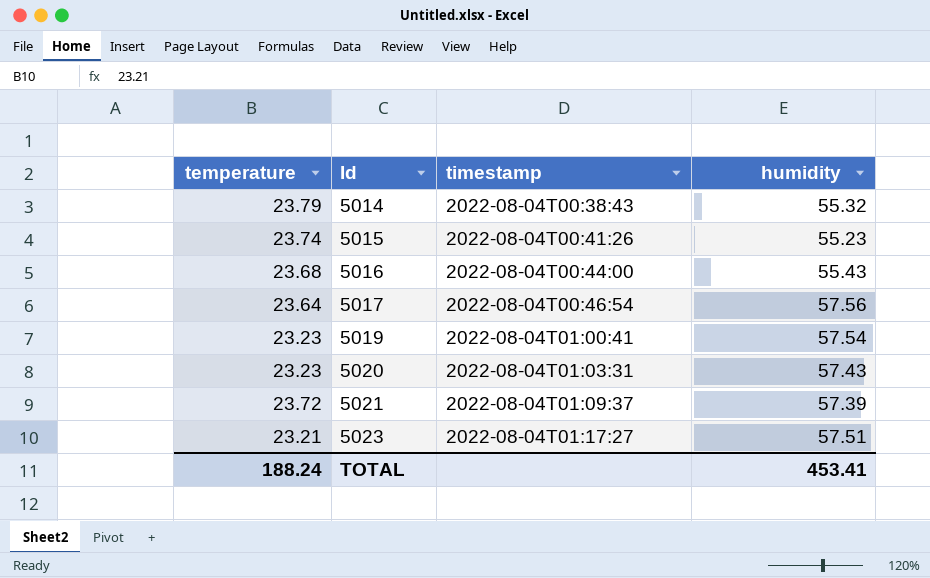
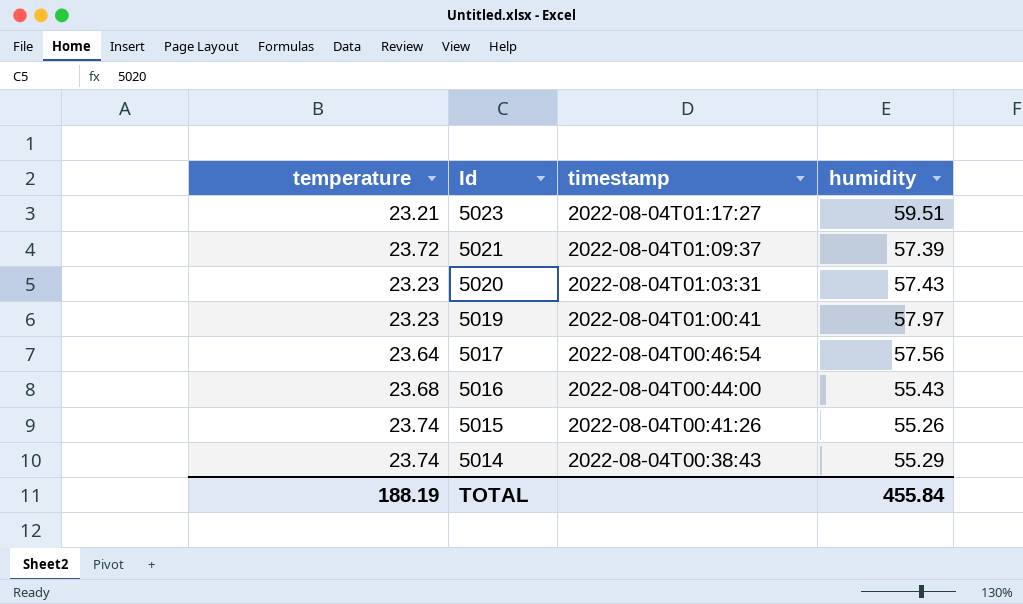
row order: Id ascending -> Id descending
5023 | humidity: 57.51 -> 59.51
5019 | humidity: 57.54 -> 57.97
5015 | humidity: 55.23 -> 55.26
5014 | temperature: 23.79 -> 23.74
5014 | humidity: 55.32 -> 55.29
TOTAL | temperature: 188.24 -> 188.19
TOTAL | humidity: 453.41 -> 455.84

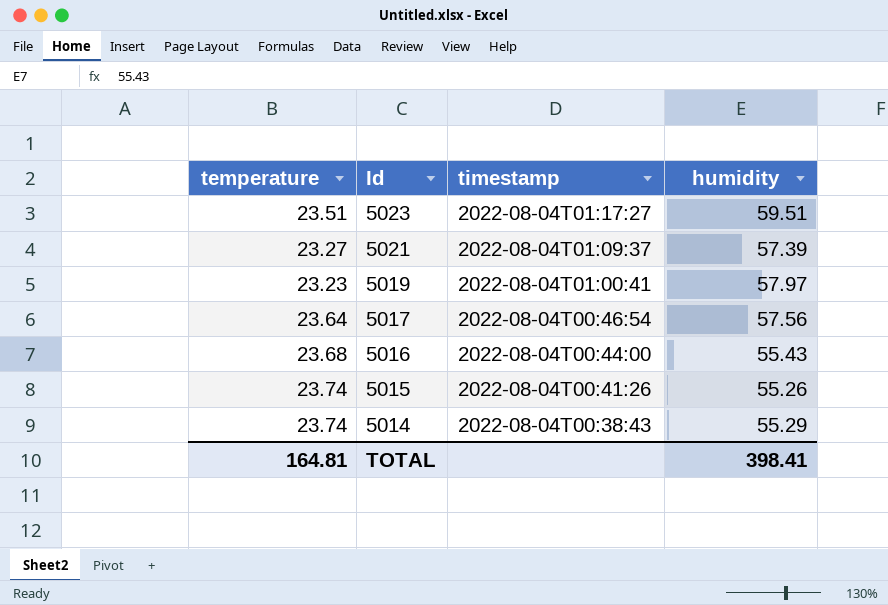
row 5020: 23.23 | 2022-08-04T01:03:31 | 57.43 -> none
5023 | temperature: 23.21 -> 23.51
5021 | temperature: 23.72 -> 23.27
TOTAL | temperature: 188.19 -> 164.81
TOTAL | humidity: 455.84 -> 398.41

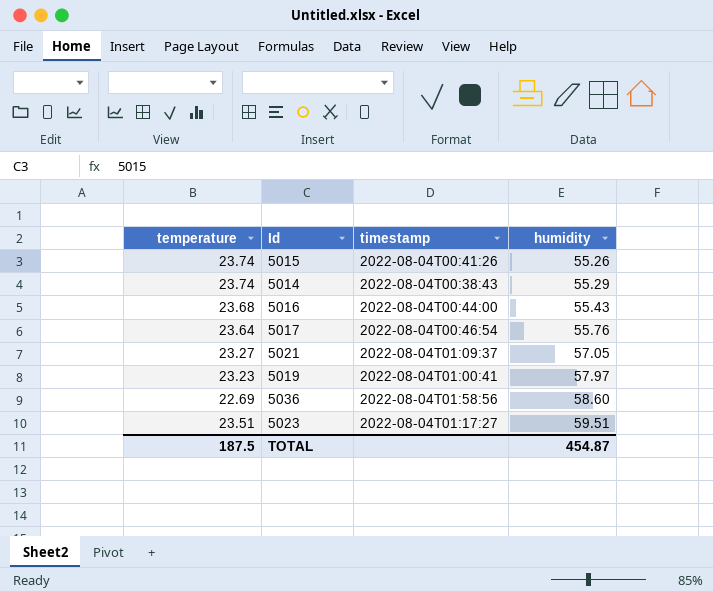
row order: Id descending -> humidity ascending
5017 | humidity: 57.56 -> 55.76
5021 | humidity: 57.39 -> 57.05
row 5036: none -> 22.69 | 2022-08-04T01:58:56 | 58.60
TOTAL | temperature: 164.81 -> 187.5
TOTAL | humidity: 398.41 -> 454.87

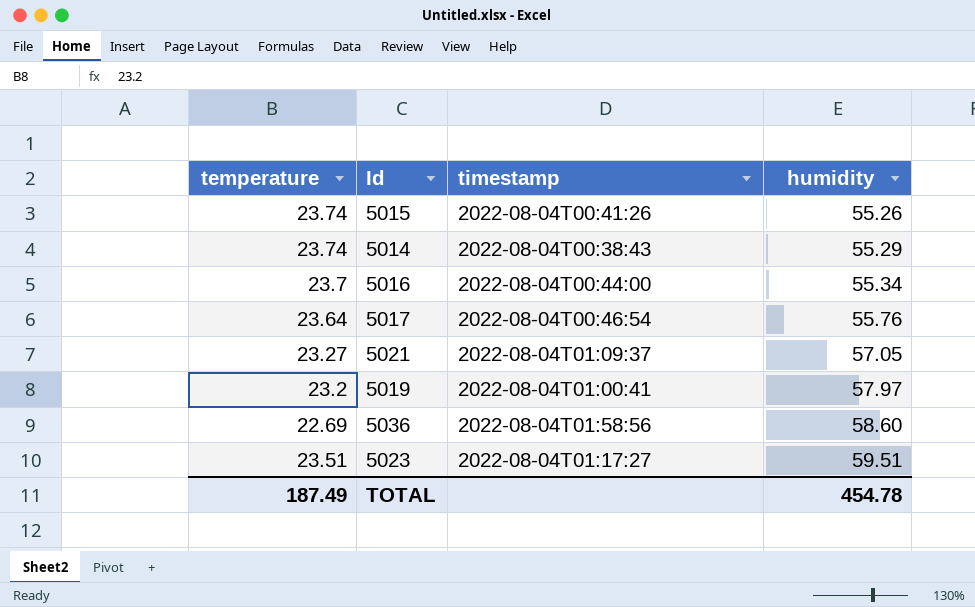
5016 | temperature: 23.68 -> 23.7
5016 | humidity: 55.43 -> 55.34
5019 | temperature: 23.23 -> 23.2
TOTAL | temperature: 187.5 -> 187.49
TOTAL | humidity: 454.87 -> 454.78

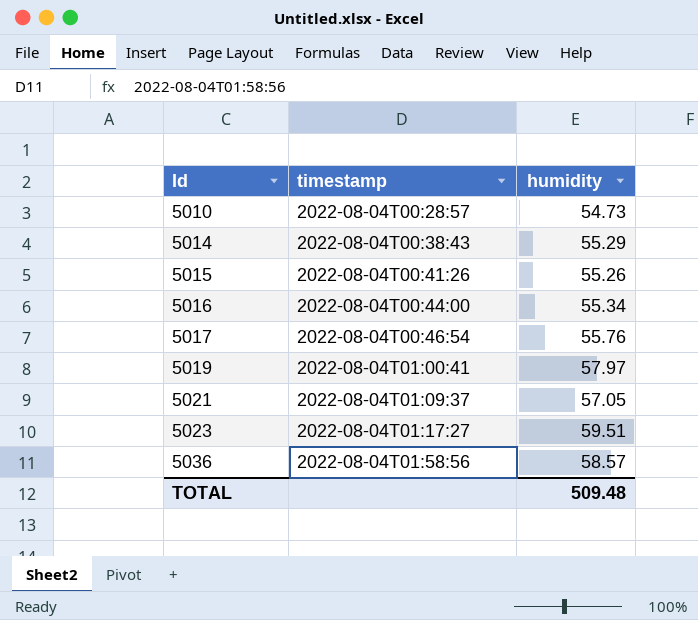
row order: humidity ascending -> Id ascending
column temperature | position: 1 -> none
row 5010: none -> 2022-08-04T00:28:57 | 54.73
5036 | humidity: 58.60 -> 58.57
TOTAL | humidity: 454.78 -> 509.48

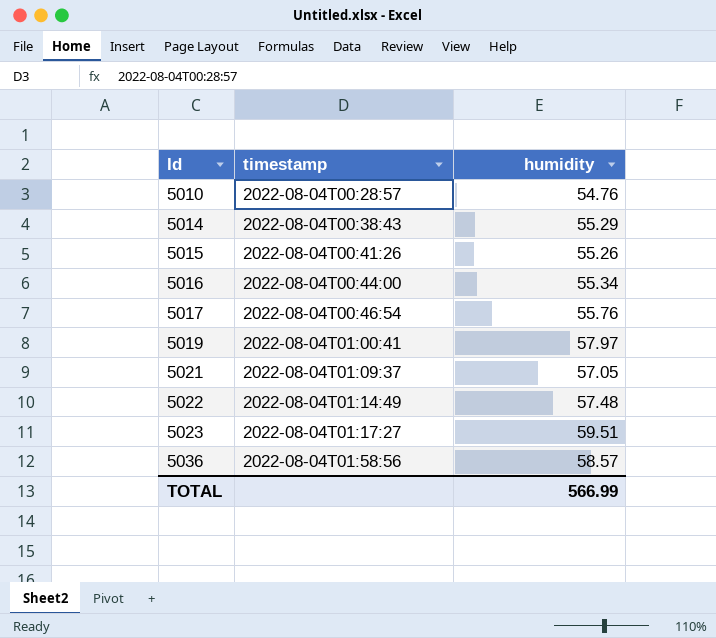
5010 | humidity: 54.73 -> 54.76
row 5022: none -> 2022-08-04T01:14:49 | 57.48
TOTAL | humidity: 509.48 -> 566.99

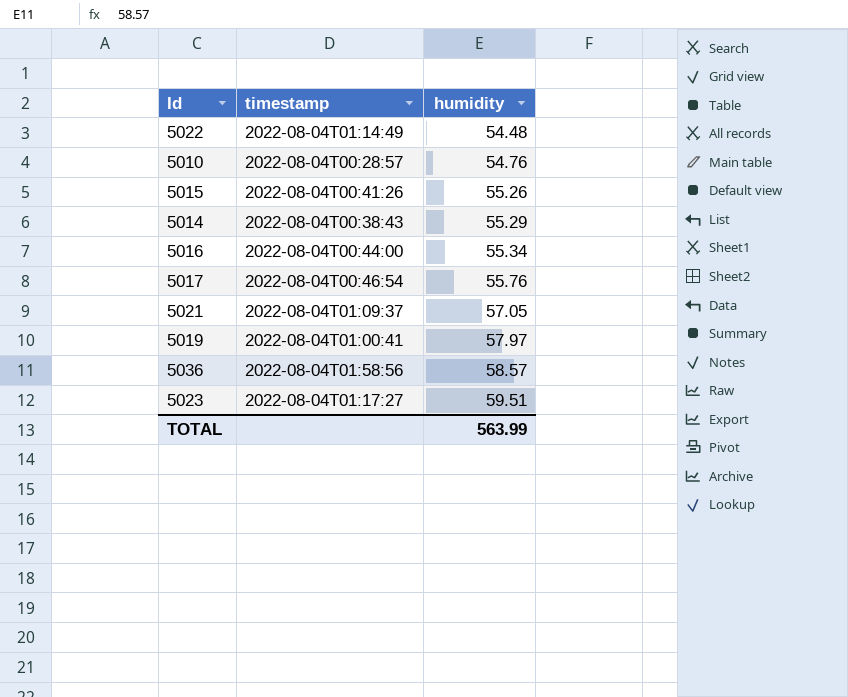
row order: Id ascending -> humidity ascending
5022 | humidity: 57.48 -> 54.48
TOTAL | humidity: 566.99 -> 563.99

